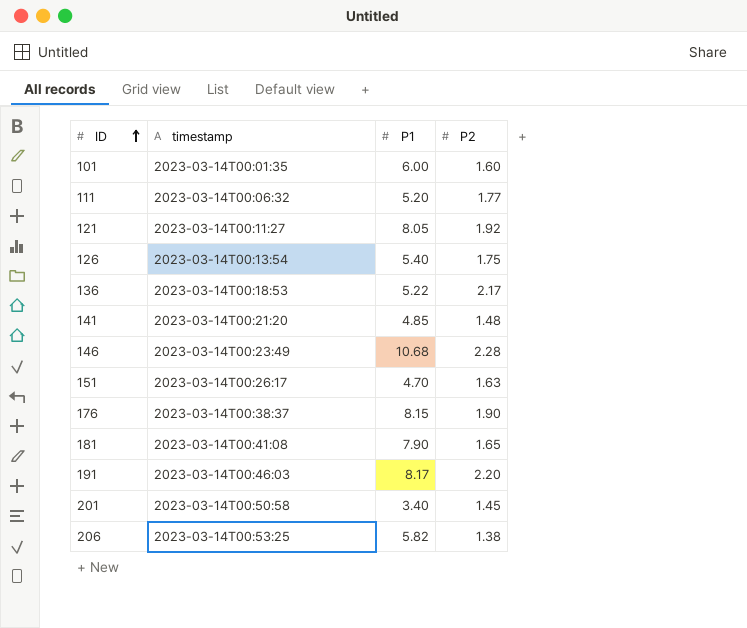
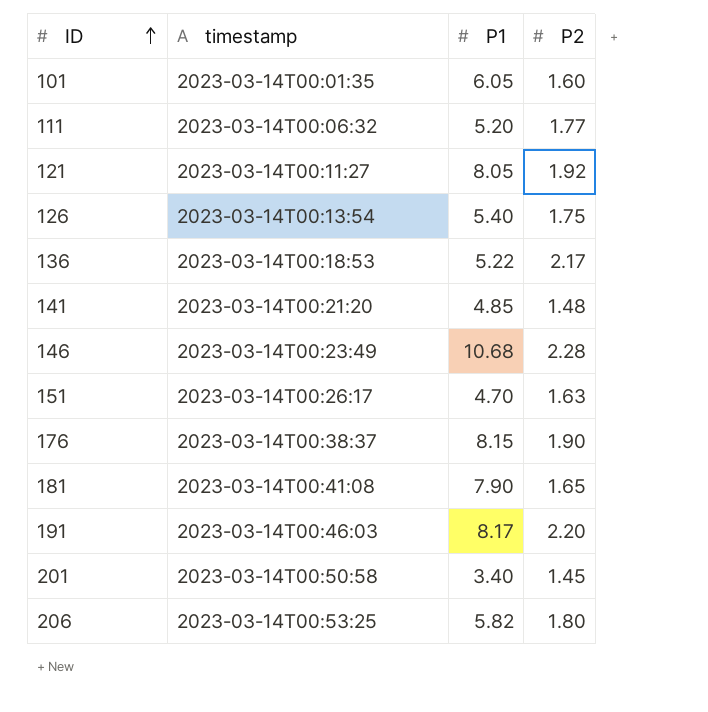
101 | P1: 6.00 -> 6.05
206 | P2: 1.38 -> 1.80

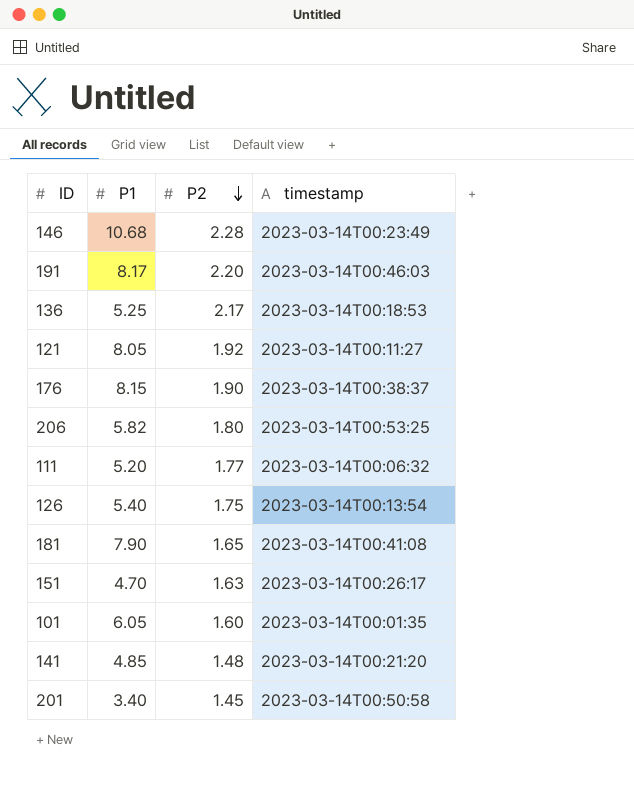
row order: ID ascending -> P2 descending
column timestamp | position: 2 -> 4
136 | P1: 5.22 -> 5.25

